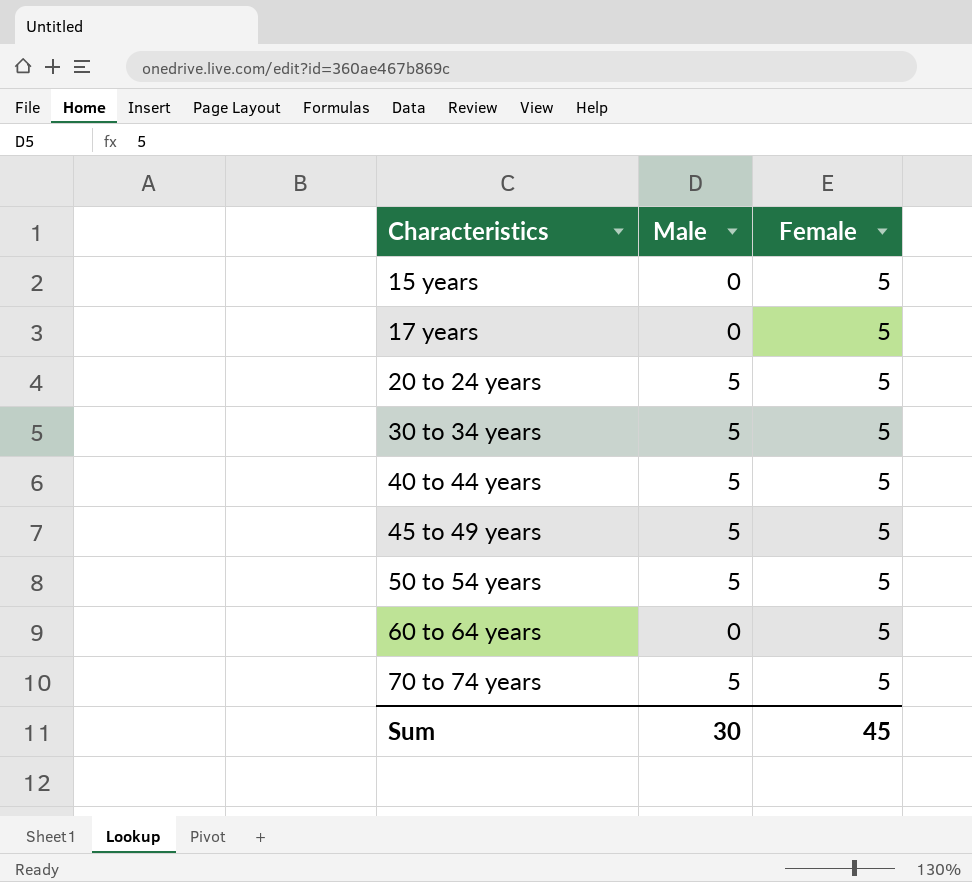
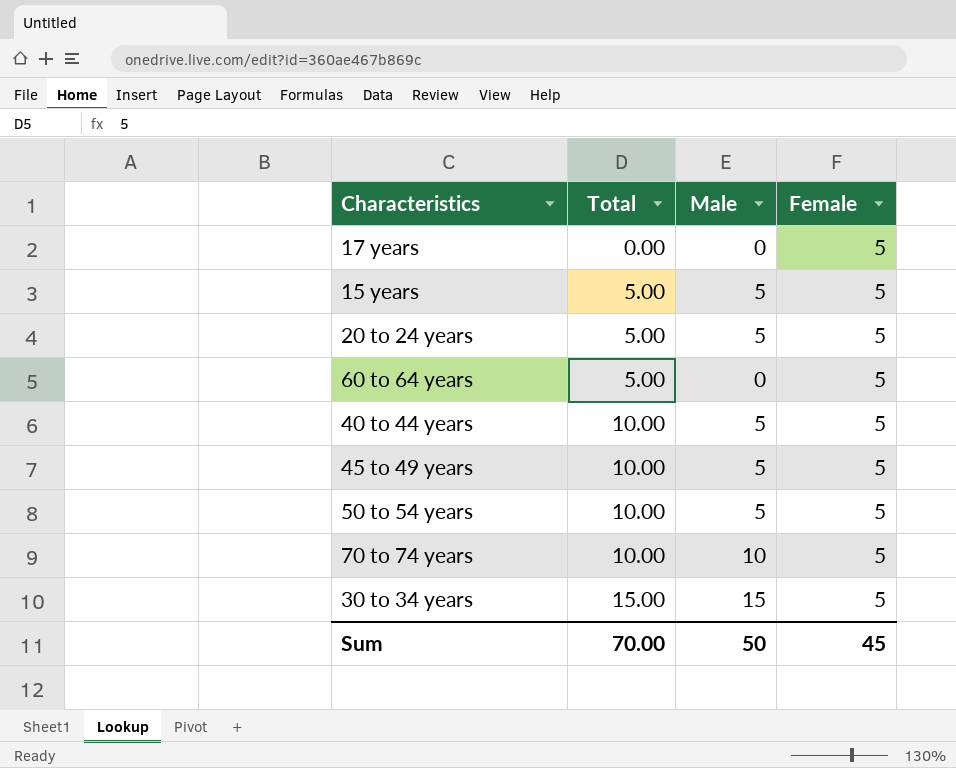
row order: Characteristics ascending -> Total ascending
column Total | position: none -> 2
15 years | Male: 0 -> 5
70 to 74 years | Male: 5 -> 10
30 to 34 years | Male: 5 -> 15
Sum | Male: 30 -> 50

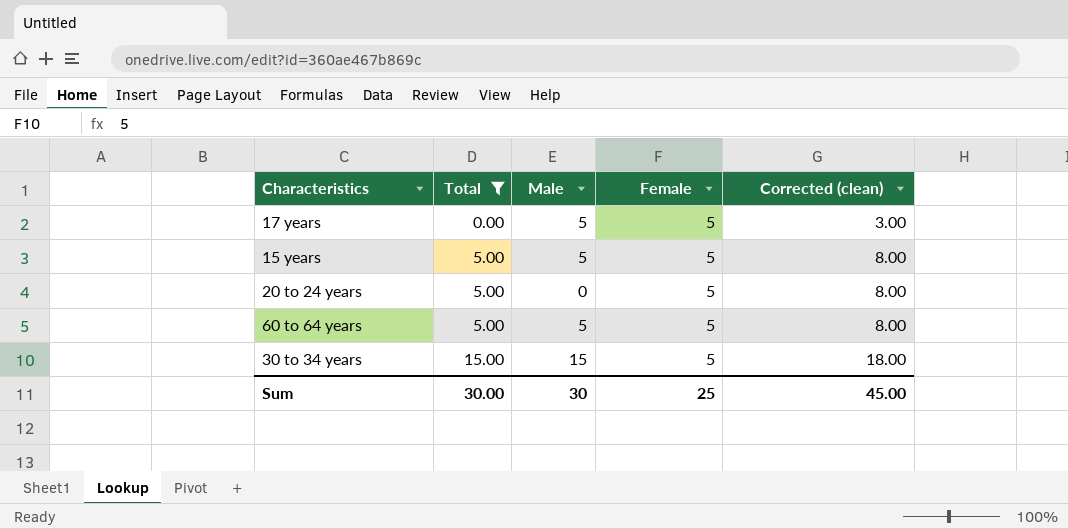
filter: none -> Total != 10.00
column Corrected (clean) | formula: none -> [Total] + 3
17 years | Male: 0 -> 5
20 to 24 years | Male: 5 -> 0
60 to 64 years | Male: 0 -> 5
Sum | Total: 70.00 -> 30.00
Sum | Male: 50 -> 30
Sum | Female: 45 -> 25

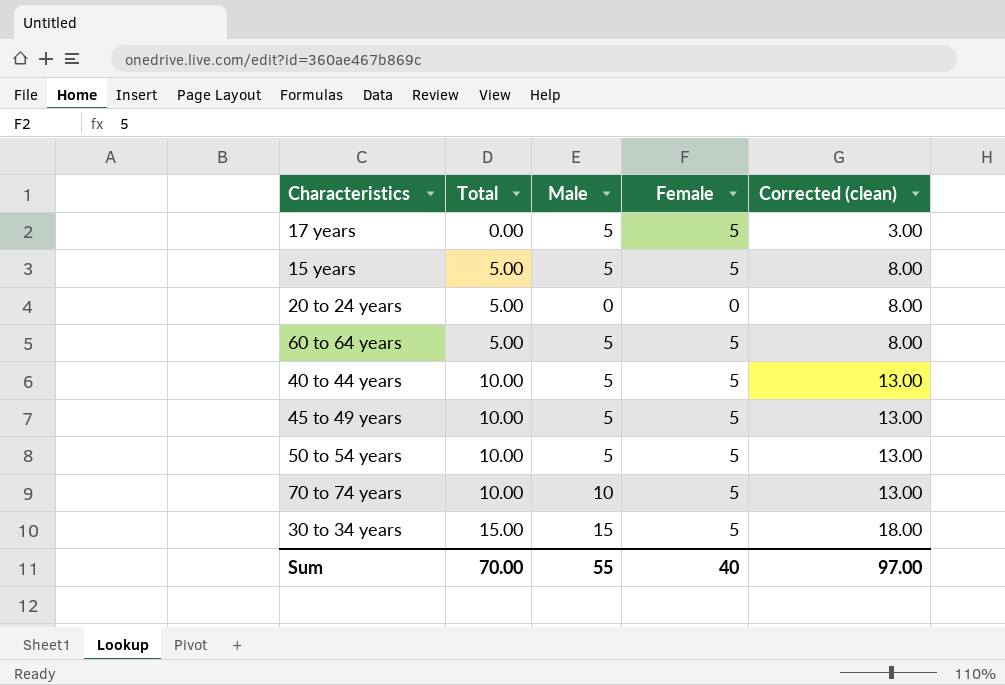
filter: Total != 10.00 -> none
20 to 24 years | Female: 5 -> 0
Sum | Total: 30.00 -> 70.00
Sum | Male: 30 -> 55
Sum | Female: 25 -> 40
Sum | Corrected (clean): 45.00 -> 97.00

